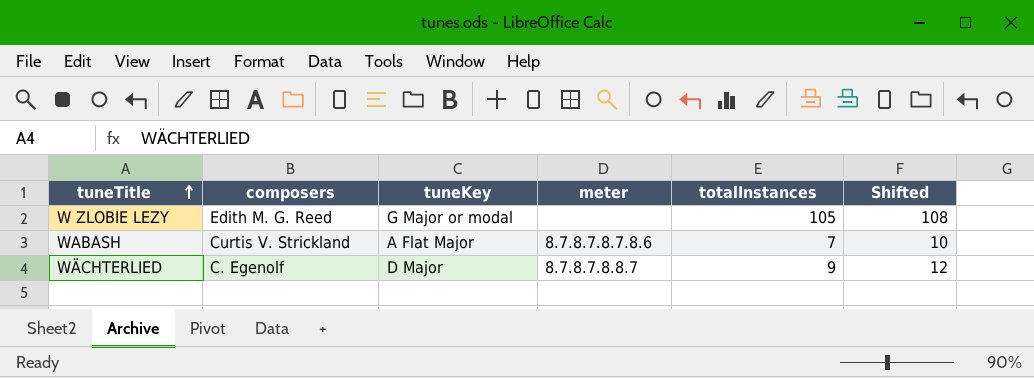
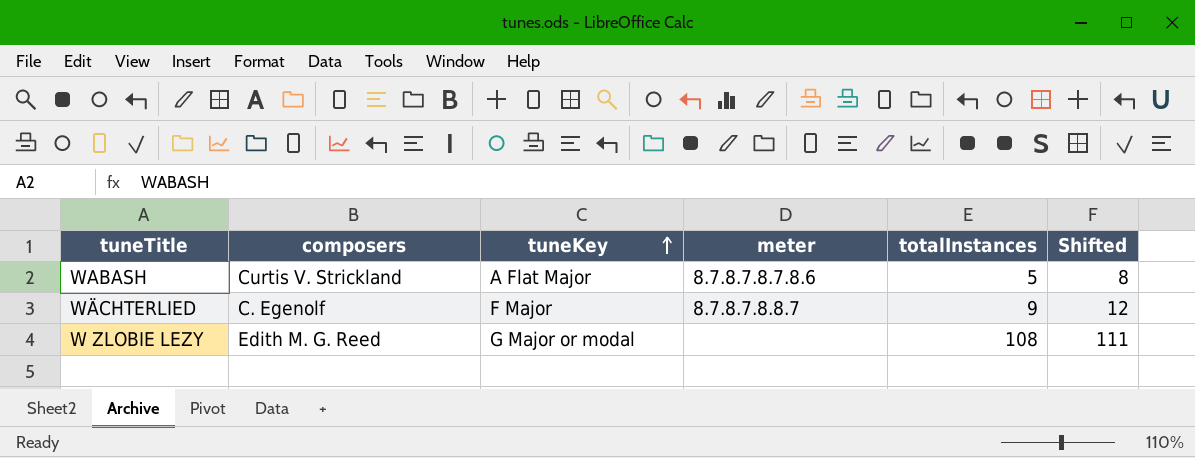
row order: tuneTitle ascending -> tuneKey ascending
WABASH | totalInstances: 7 -> 5
WABASH | Shifted: 10 -> 8
WÄCHTERLIED | tuneKey: D Major -> F Major
W ZLOBIE LEZY | totalInstances: 105 -> 108
W ZLOBIE LEZY | Shifted: 108 -> 111

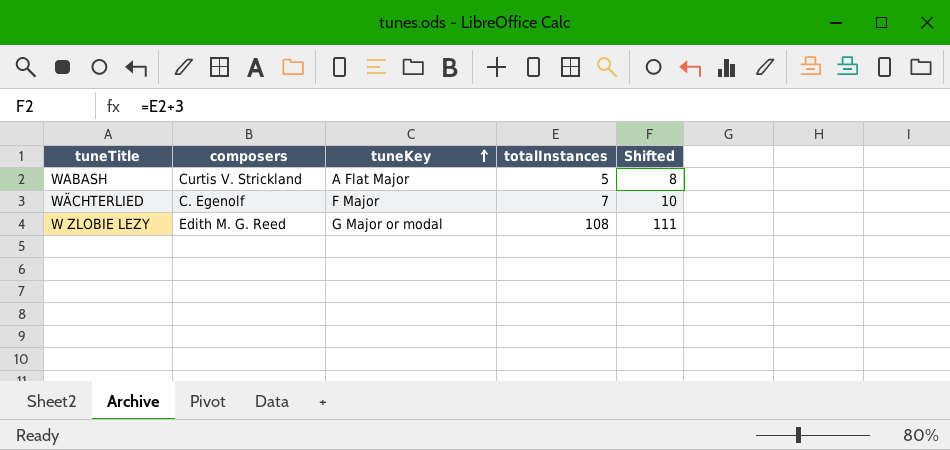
column meter | position: 4 -> none
WÄCHTERLIED | totalInstances: 9 -> 7
WÄCHTERLIED | Shifted: 12 -> 10

